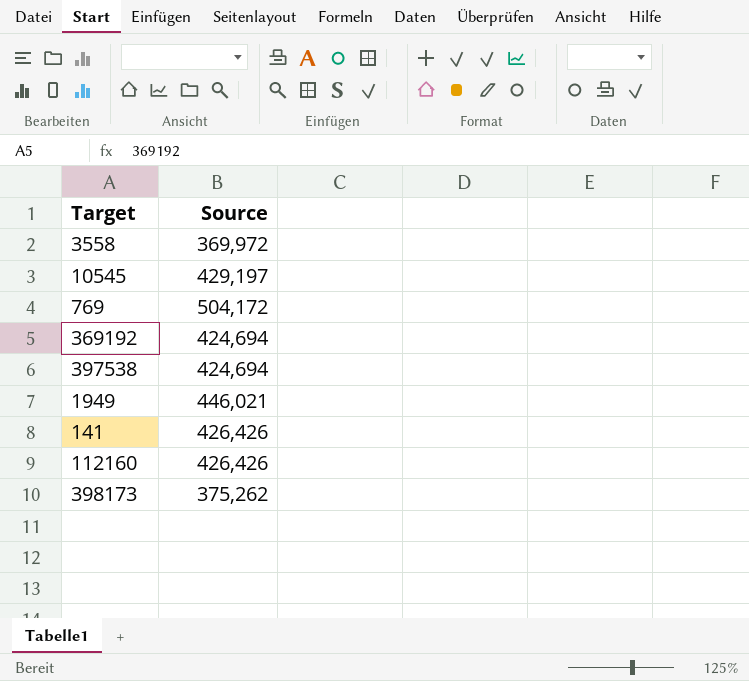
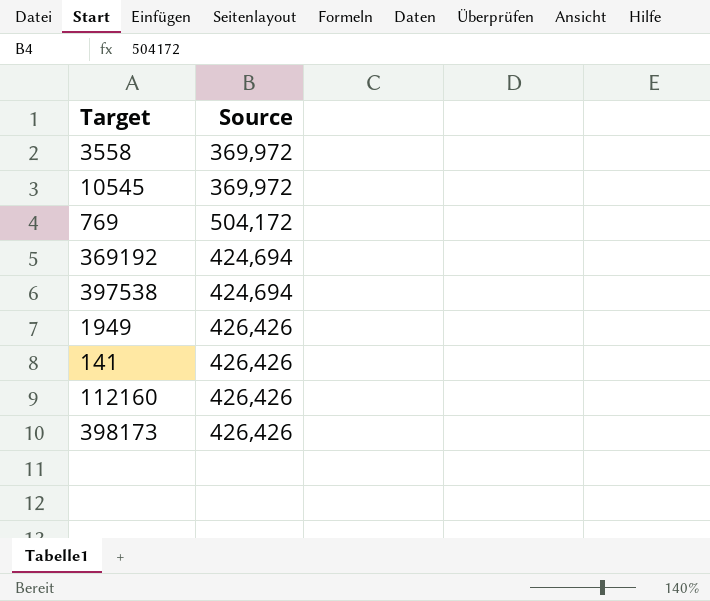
10545 | Source: 429,197 -> 369,972
1949 | Source: 446,021 -> 426,426
398173 | Source: 375,262 -> 426,426

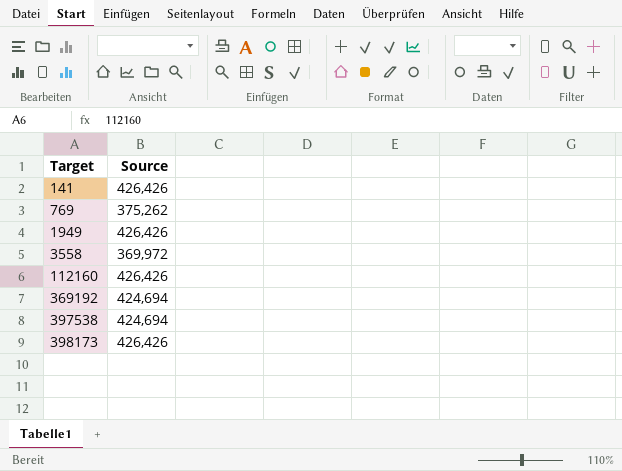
row order: none -> Target ascending
row 10545: 369,972 -> none
769 | Source: 504,172 -> 375,262

